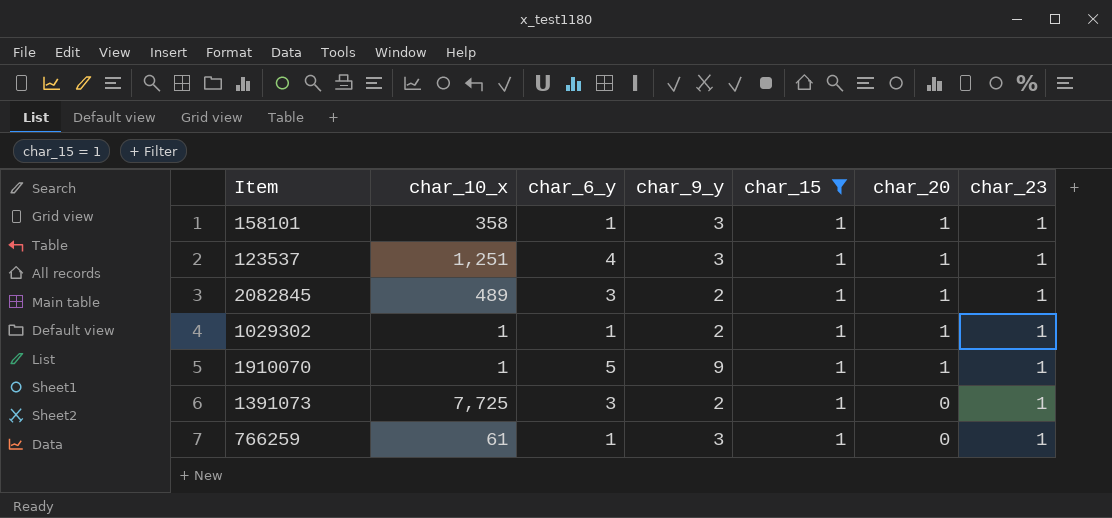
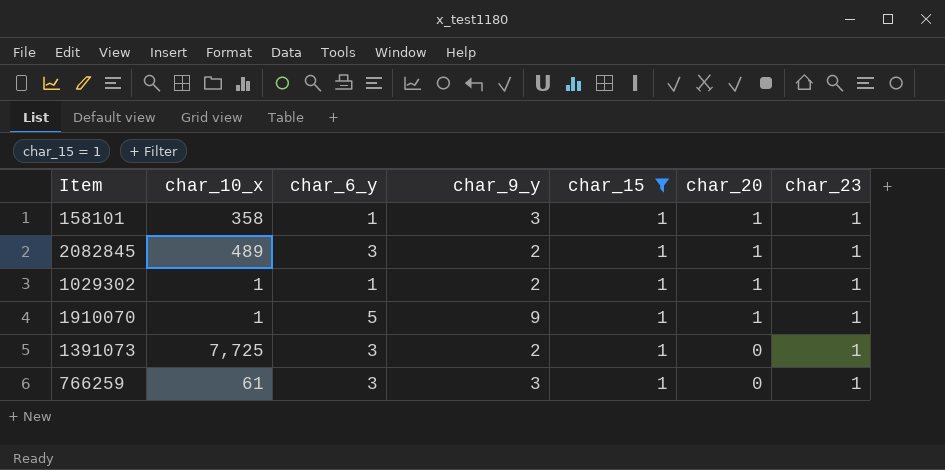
row 123537: 1,251 | 4 | 3 | 1 | 1 | 1 -> none
766259 | char_6_y: 1 -> 3

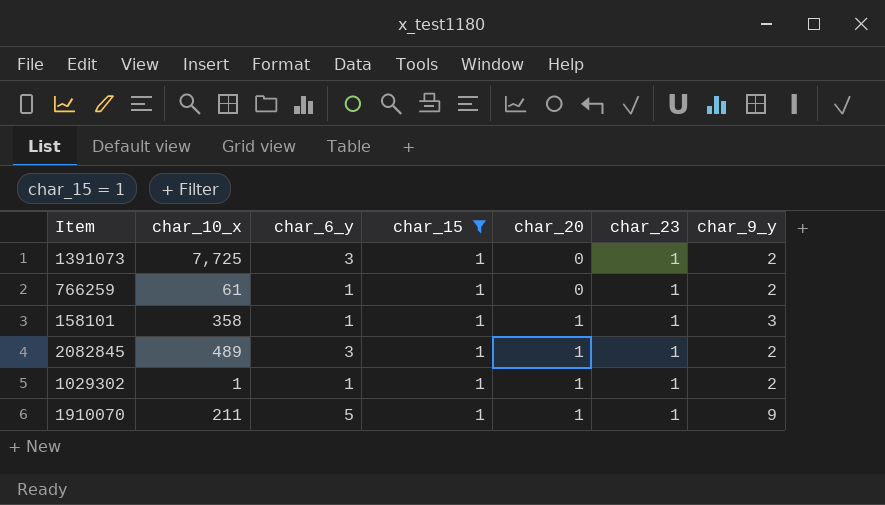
row order: char_20 descending -> char_20 ascending
column char_9_y | position: 4 -> 7
766259 | char_6_y: 3 -> 1
766259 | char_9_y: 3 -> 2
1910070 | char_10_x: 1 -> 211

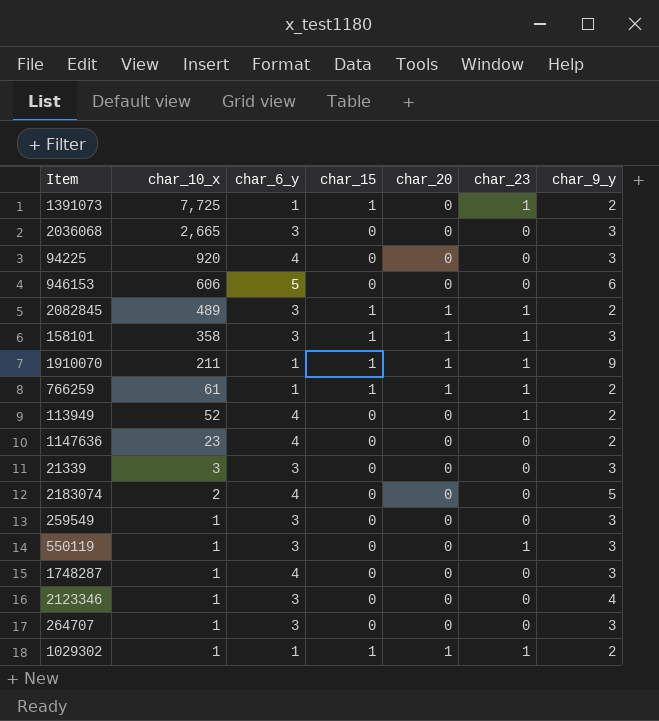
filter: char_15 = 1 -> none
row order: char_20 ascending -> char_10_x descending
1391073 | char_6_y: 3 -> 1
158101 | char_6_y: 1 -> 3
1910070 | char_6_y: 5 -> 1
766259 | char_20: 0 -> 1

